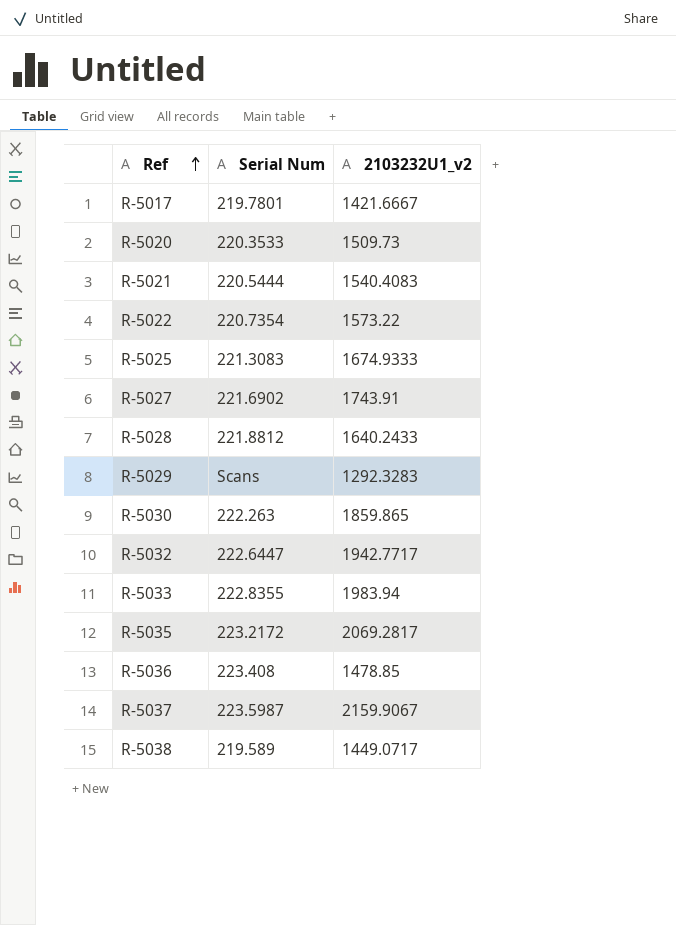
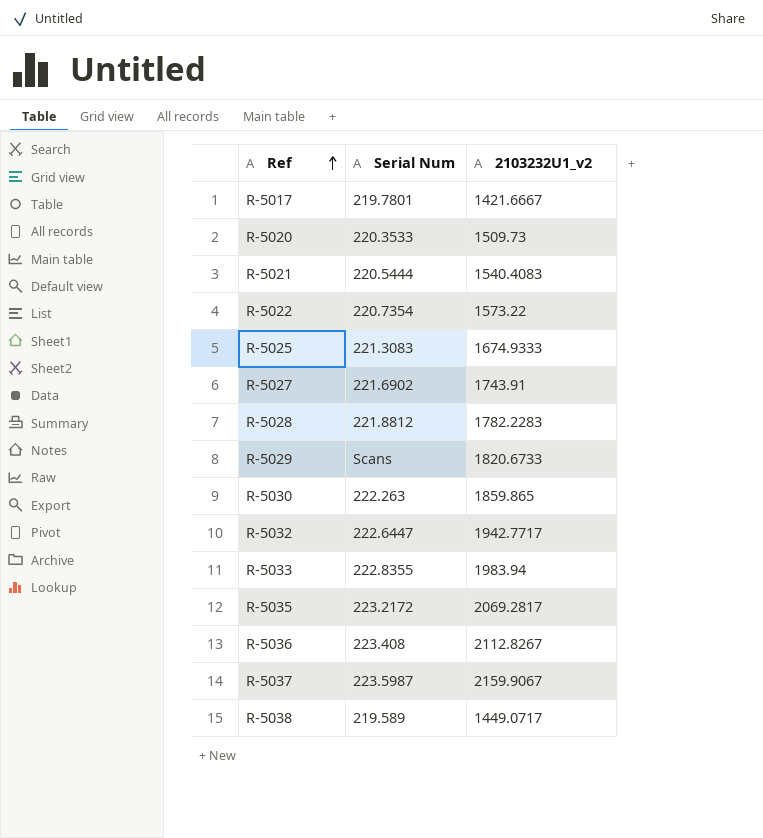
R-5028 | 2103232U1_v2: 1640.2433 -> 1782.2283
R-5029 | 2103232U1_v2: 1292.3283 -> 1820.6733
R-5036 | 2103232U1_v2: 1478.85 -> 2112.8267

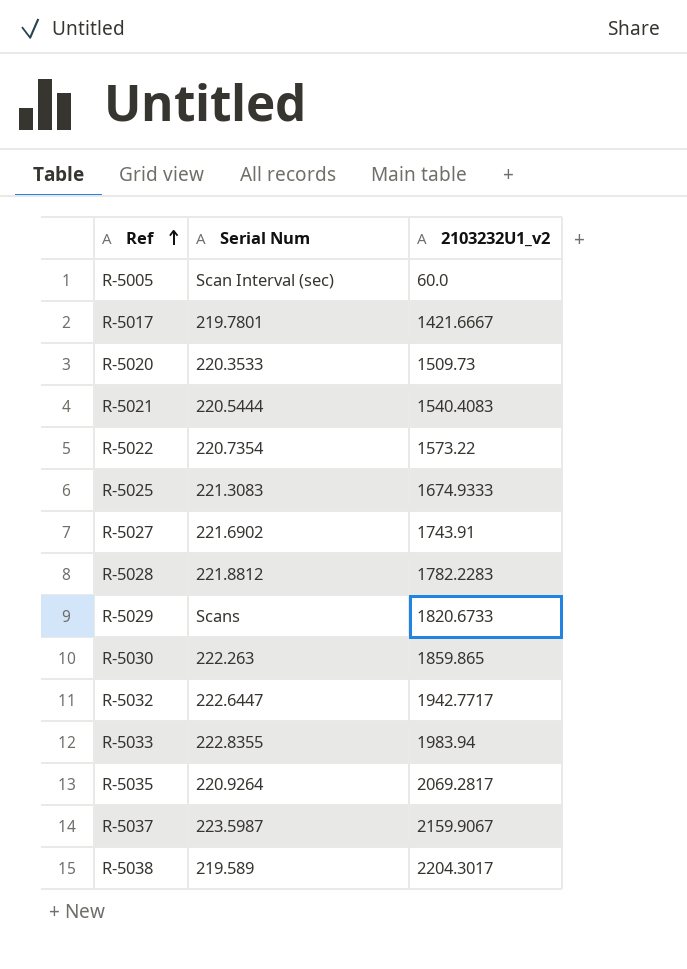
row R-5036: 223.408 | 2112.8267 -> none
row R-5005: none -> Scan Interval (sec) | 60.0
R-5035 | Serial Num: 223.2172 -> 220.9264
R-5038 | 2103232U1_v2: 1449.0717 -> 2204.3017

